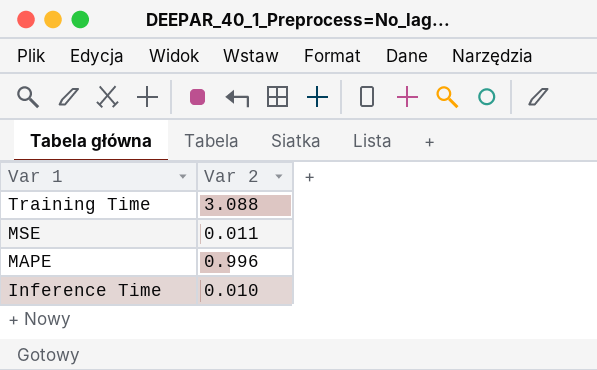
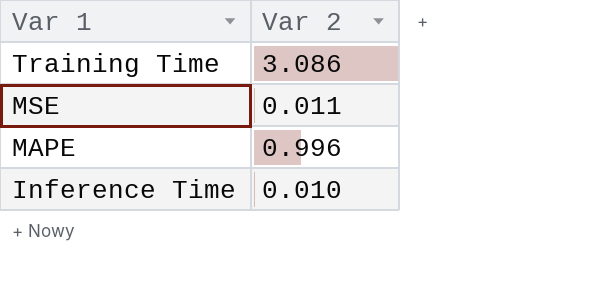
Training Time | Var 2: 3.088 -> 3.086

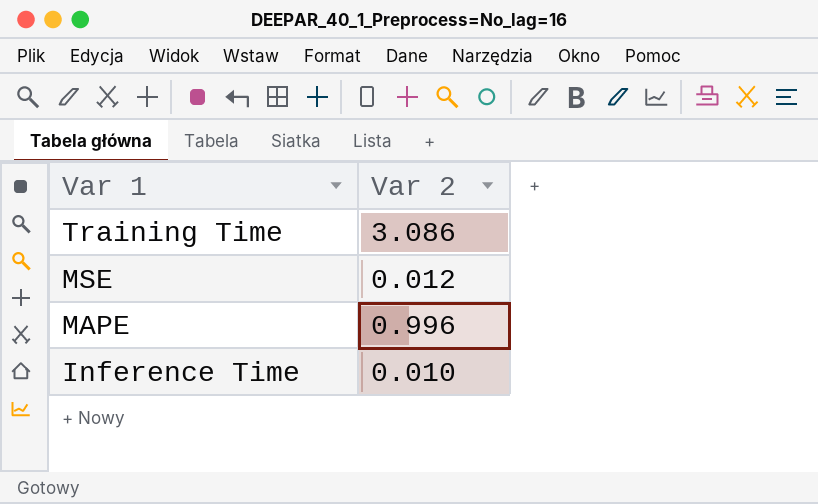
MSE | Var 2: 0.011 -> 0.012

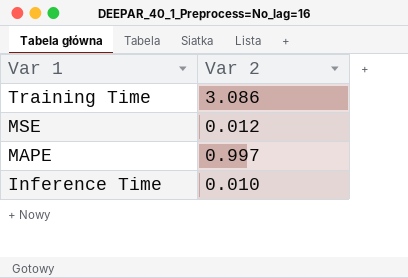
MAPE | Var 2: 0.996 -> 0.997

